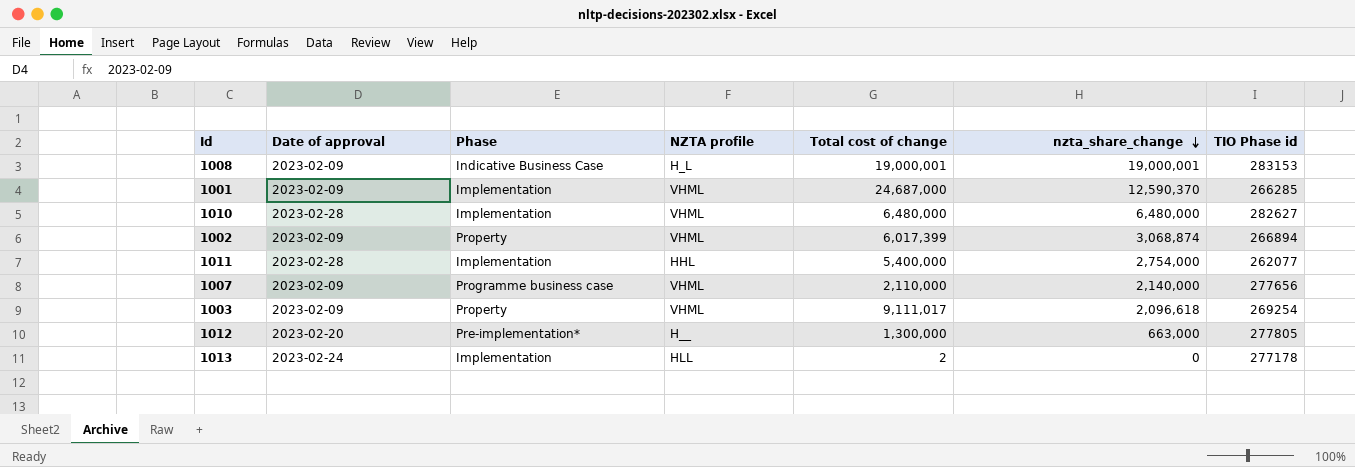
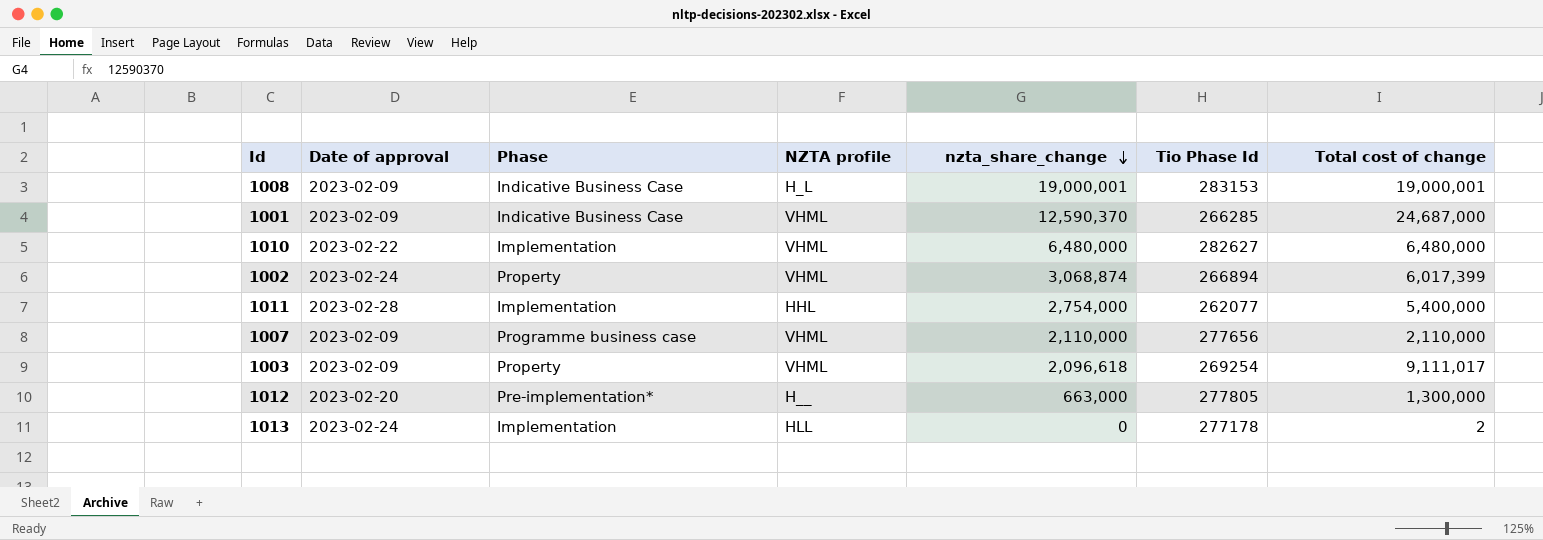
column name: TIO Phase id -> Tio Phase Id
column Total cost of change | position: 5 -> 7
1001 | Phase: Implementation -> Indicative Business Case
1010 | Date of approval: 2023-02-28 -> 2023-02-22
1002 | Date of approval: 2023-02-09 -> 2023-02-24
1007 | nzta_share_change: 2,140,000 -> 2,110,000

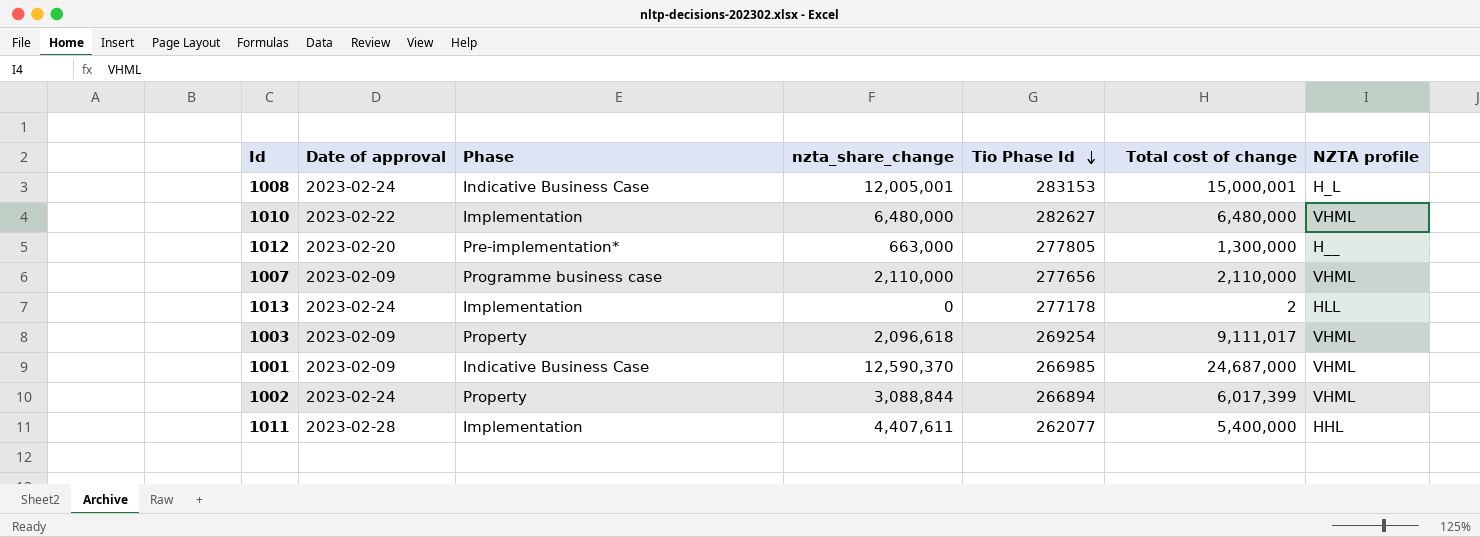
row order: nzta_share_change descending -> Tio Phase Id descending
column NZTA profile | position: 4 -> 7
1008 | Date of approval: 2023-02-09 -> 2023-02-24
1008 | nzta_share_change: 19,000,001 -> 12,005,001
1008 | Total cost of change: 19,000,001 -> 15,000,001
1001 | Tio Phase Id: 266285 -> 266985
1002 | nzta_share_change: 3,068,874 -> 3,088,844
1011 | nzta_share_change: 2,754,000 -> 4,407,611

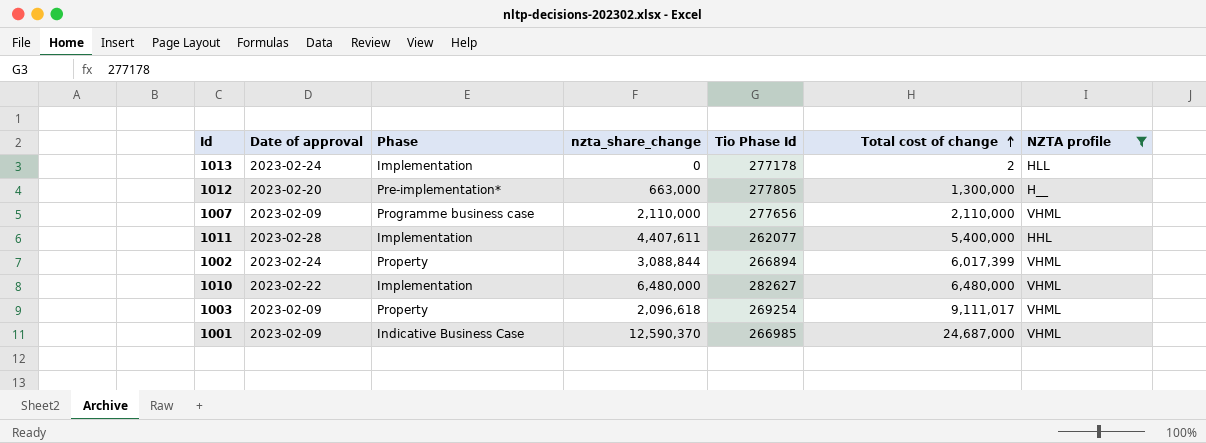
filter: none -> NZTA profile != H_L
row order: Tio Phase Id descending -> Total cost of change ascending

